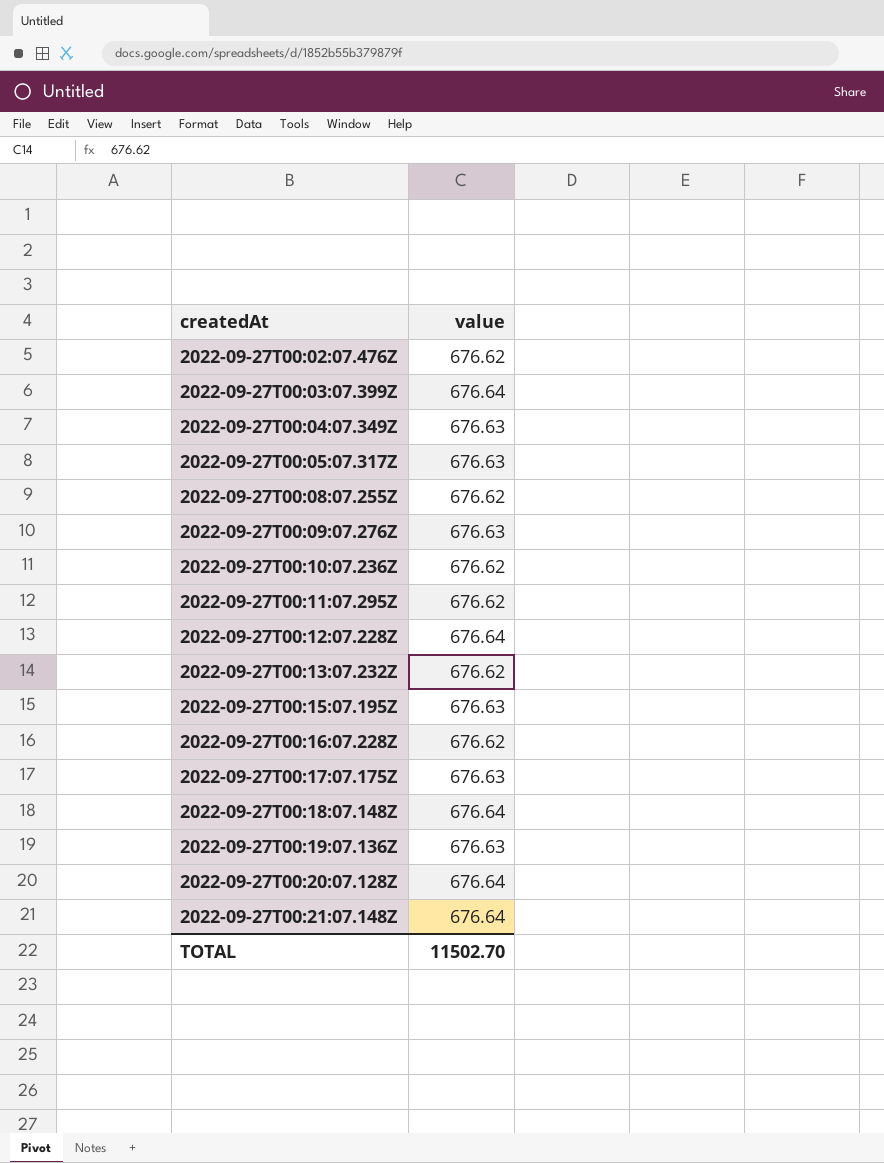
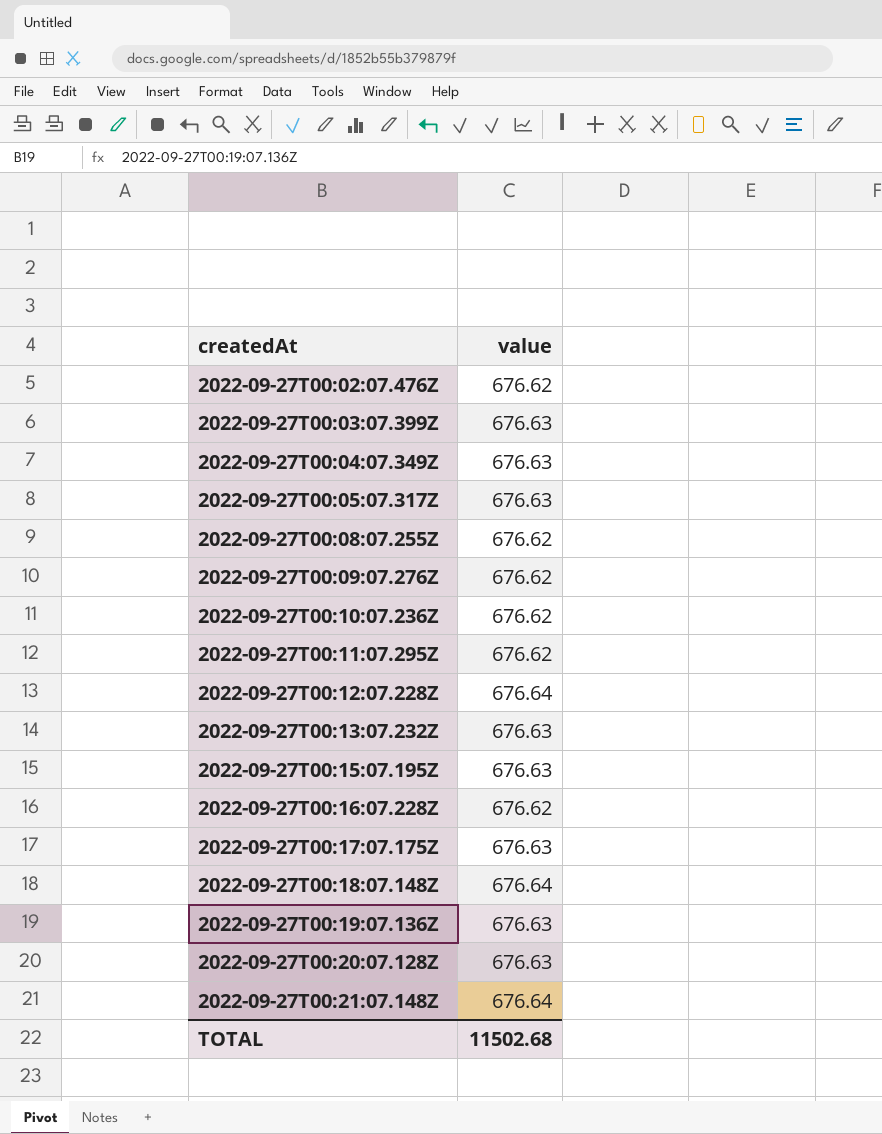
2022-09-27T00:03:07.399Z | value: 676.64 -> 676.63
2022-09-27T00:09:07.276Z | value: 676.63 -> 676.62
2022-09-27T00:13:07.232Z | value: 676.62 -> 676.63
2022-09-27T00:20:07.128Z | value: 676.64 -> 676.63
TOTAL | value: 11502.70 -> 11502.68

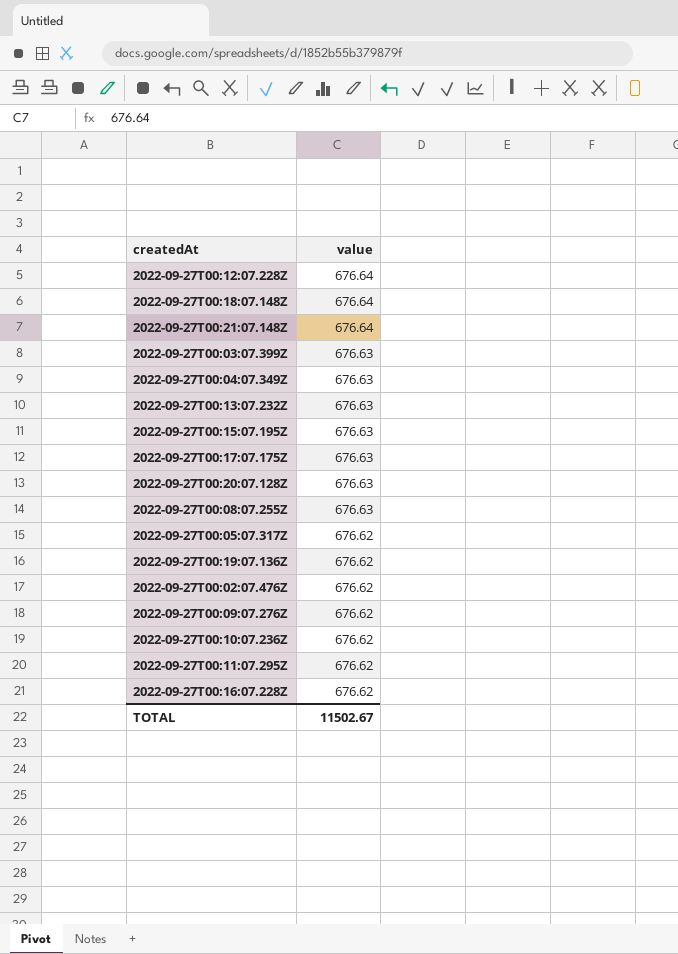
row order: createdAt ascending -> value descending
2022-09-27T00:08:07.255Z | value: 676.62 -> 676.63
2022-09-27T00:05:07.317Z | value: 676.63 -> 676.62
2022-09-27T00:19:07.136Z | value: 676.63 -> 676.62
TOTAL | value: 11502.68 -> 11502.67

